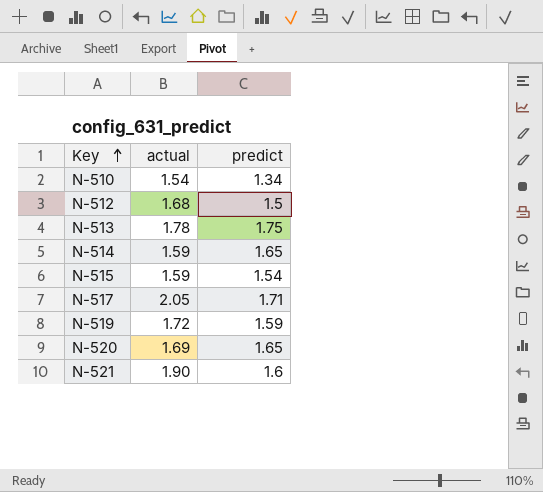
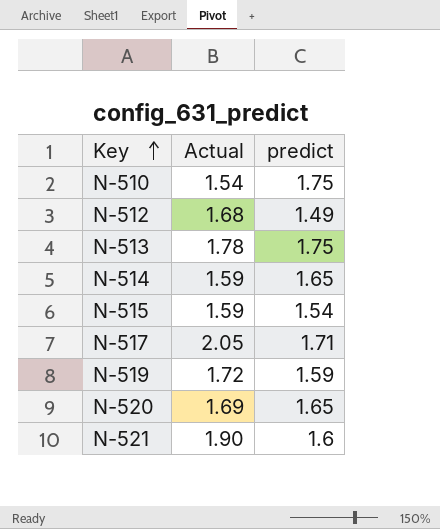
column name: actual -> Actual
N-510 | predict: 1.34 -> 1.75
N-512 | predict: 1.5 -> 1.49

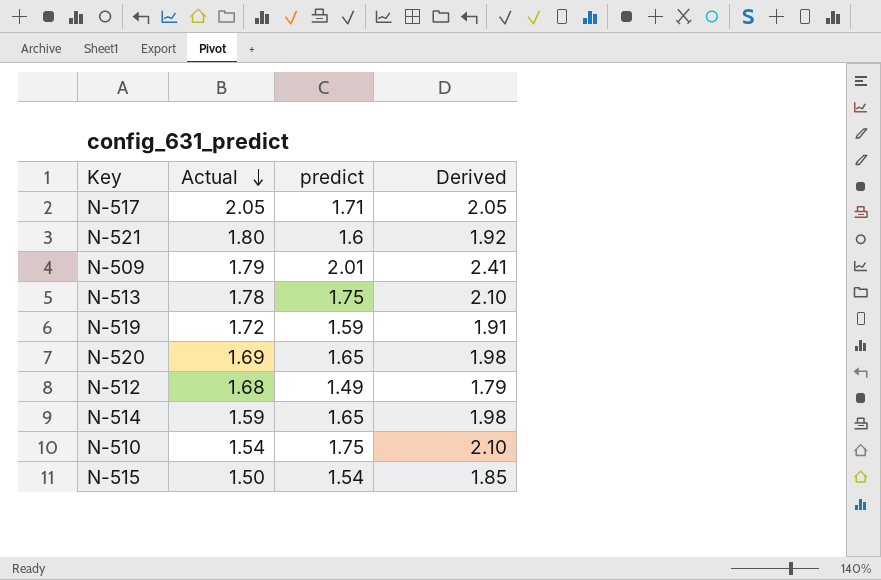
row order: Key ascending -> Actual descending
column Derived | formula: none -> [predict] * 1.2
N-521 | Actual: 1.90 -> 1.80
row N-509: none -> 1.79 | 2.01 | 2.41
N-515 | Actual: 1.59 -> 1.50

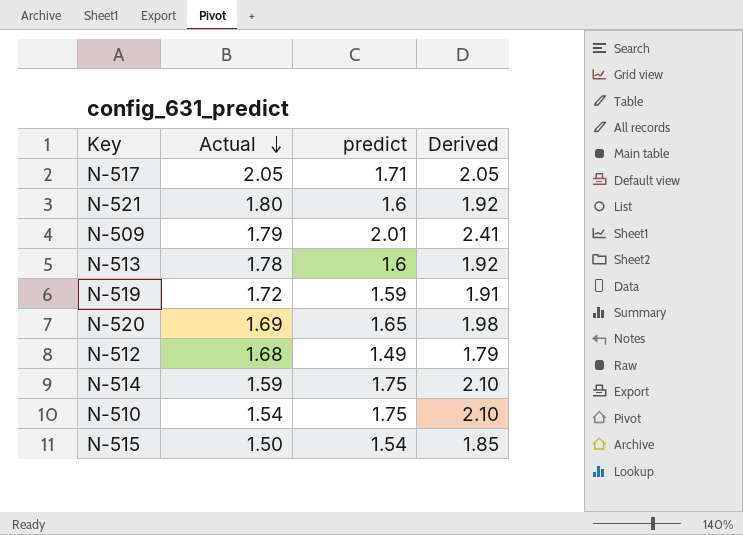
N-513 | predict: 1.75 -> 1.6
N-513 | Derived: 2.10 -> 1.92
N-514 | predict: 1.65 -> 1.75
N-514 | Derived: 1.98 -> 2.10

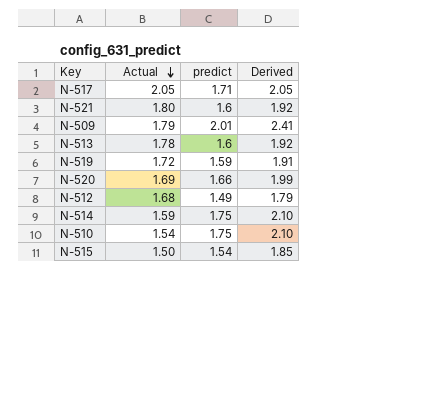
N-520 | predict: 1.65 -> 1.66
N-520 | Derived: 1.98 -> 1.99

